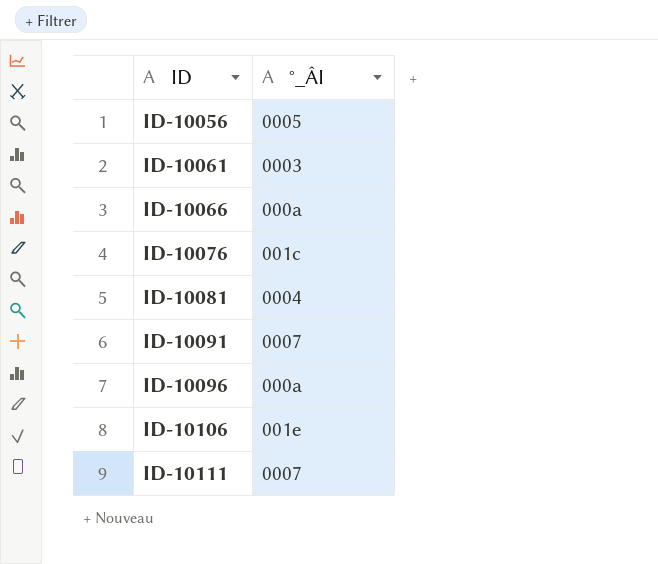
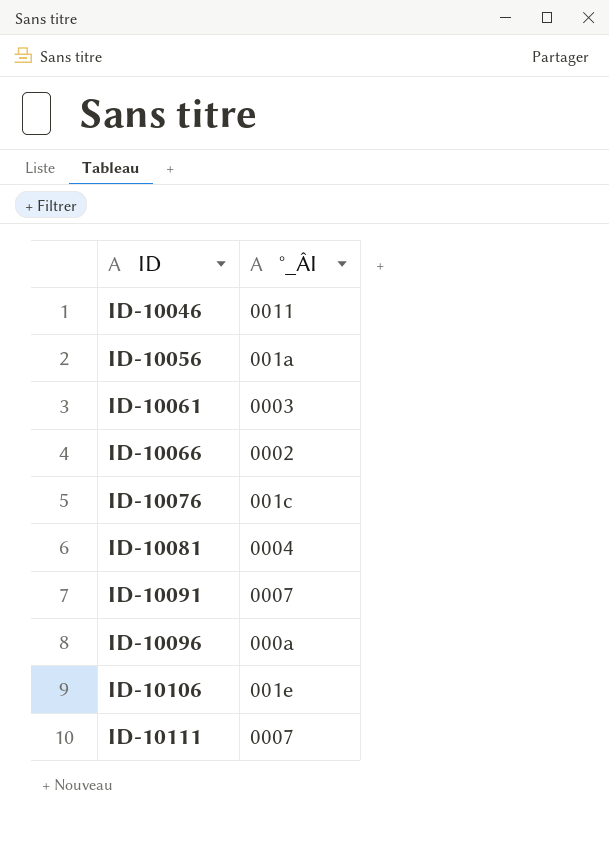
row ID-10046: none -> 0011
ID-10056 | °_ÂI: 0005 -> 001a
ID-10066 | °_ÂI: 000a -> 0002

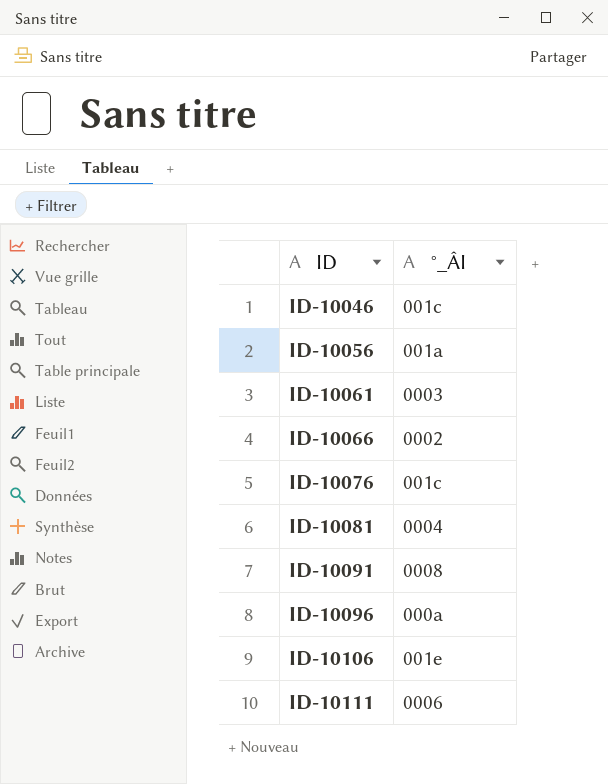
ID-10046 | °_ÂI: 0011 -> 001c
ID-10091 | °_ÂI: 0007 -> 0008
ID-10111 | °_ÂI: 0007 -> 0006

